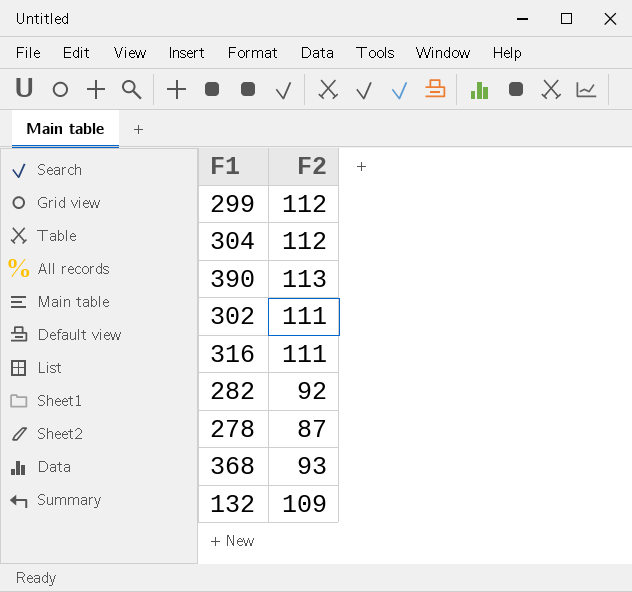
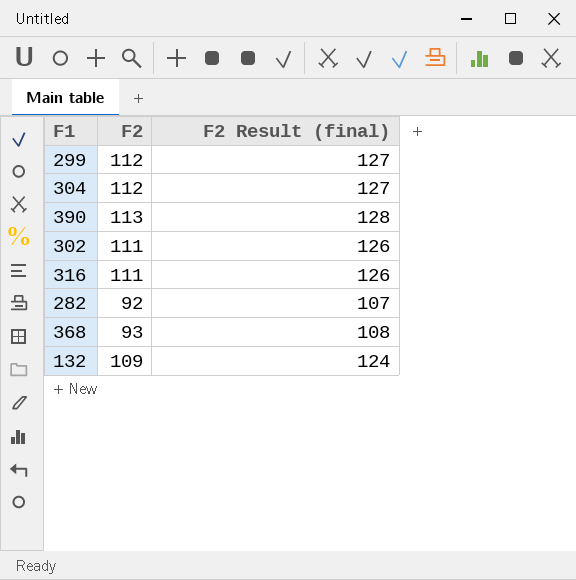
column F2 Result (final) | formula: none -> [F2] + 15
row 278: 87 -> none

